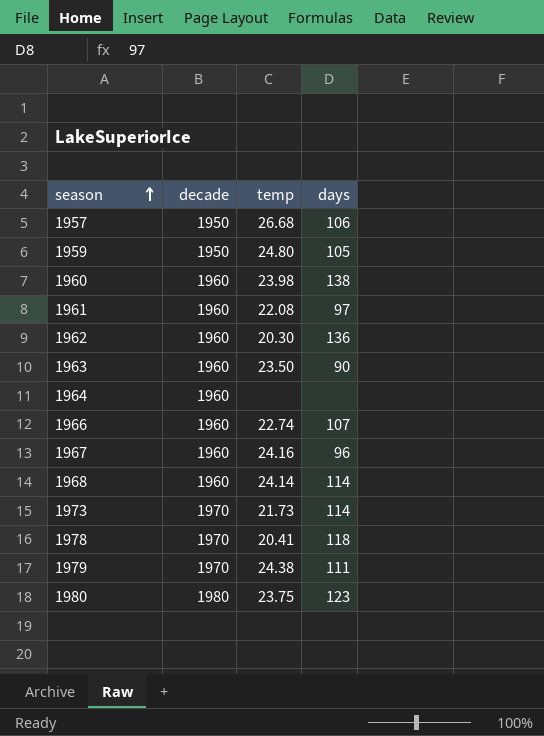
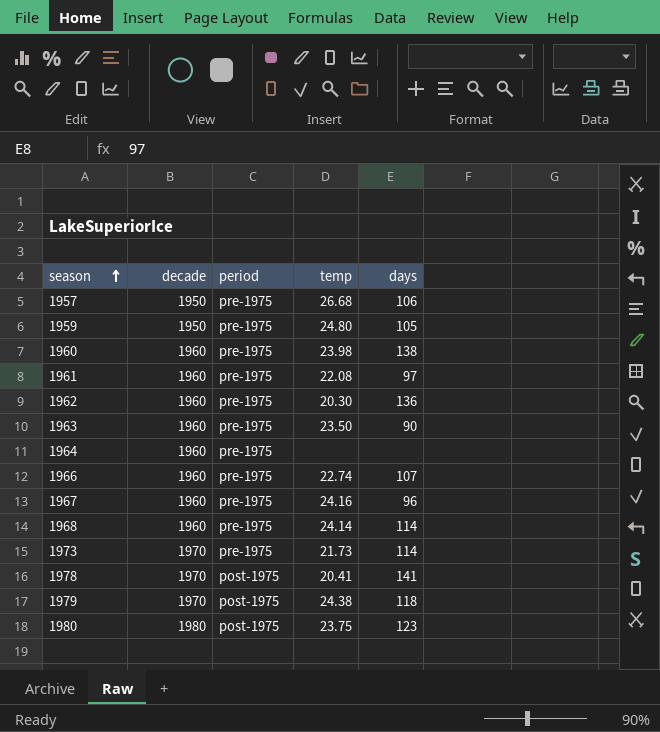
column period | position: none -> 3
1978 | days: 118 -> 141
1979 | days: 111 -> 118

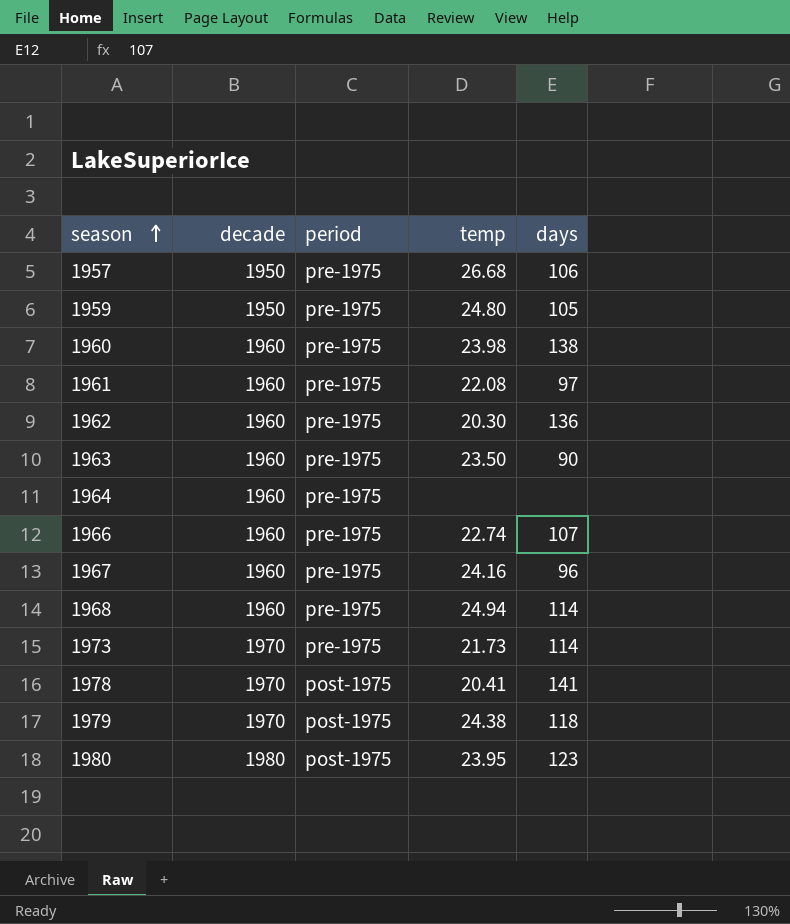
1968 | temp: 24.14 -> 24.94
1980 | temp: 23.75 -> 23.95

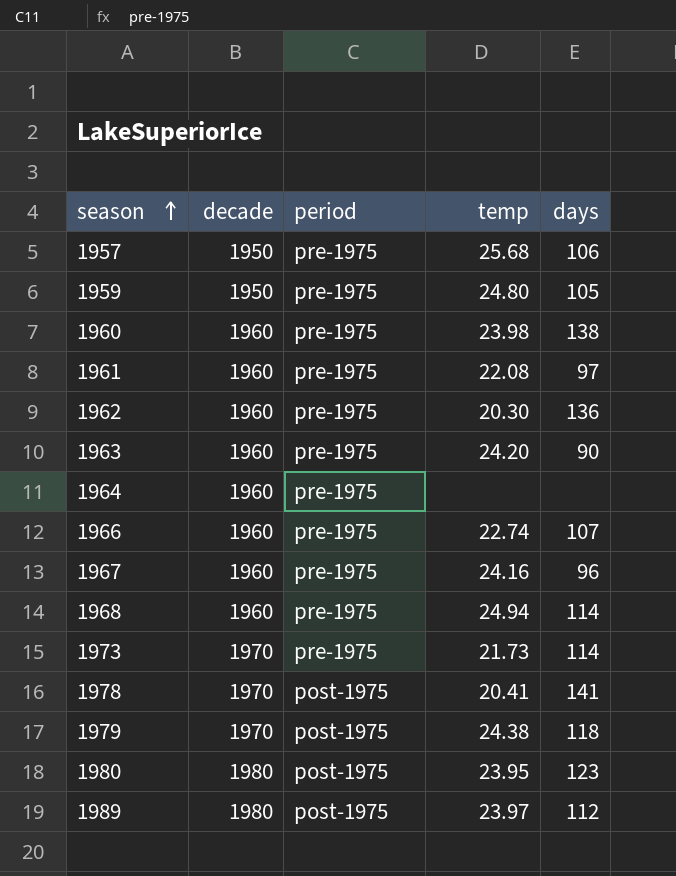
1957 | temp: 26.68 -> 25.68
1963 | temp: 23.50 -> 24.20
row 1989: none -> 1980 | post-1975 | 23.97 | 112

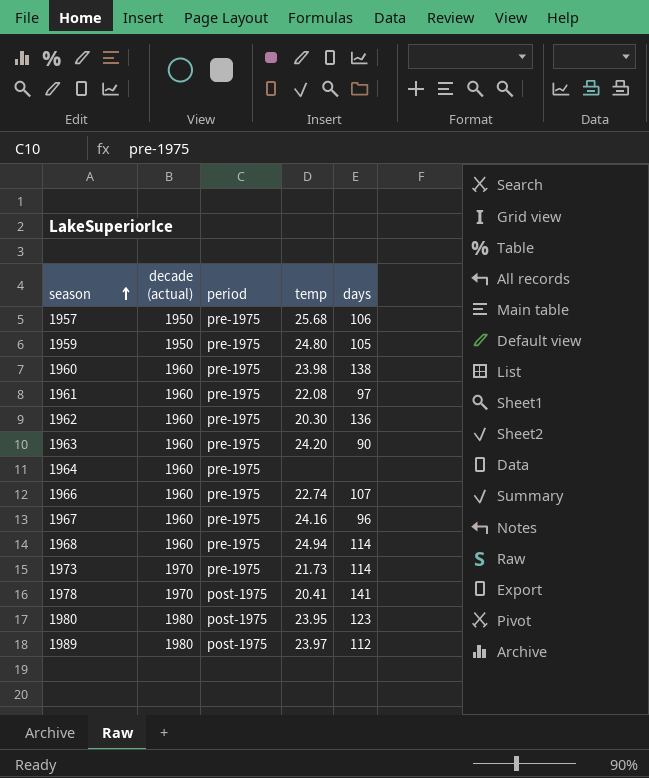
column name: decade -> decade (actual)
row 1979: 1970 | post-1975 | 24.38 | 118 -> none

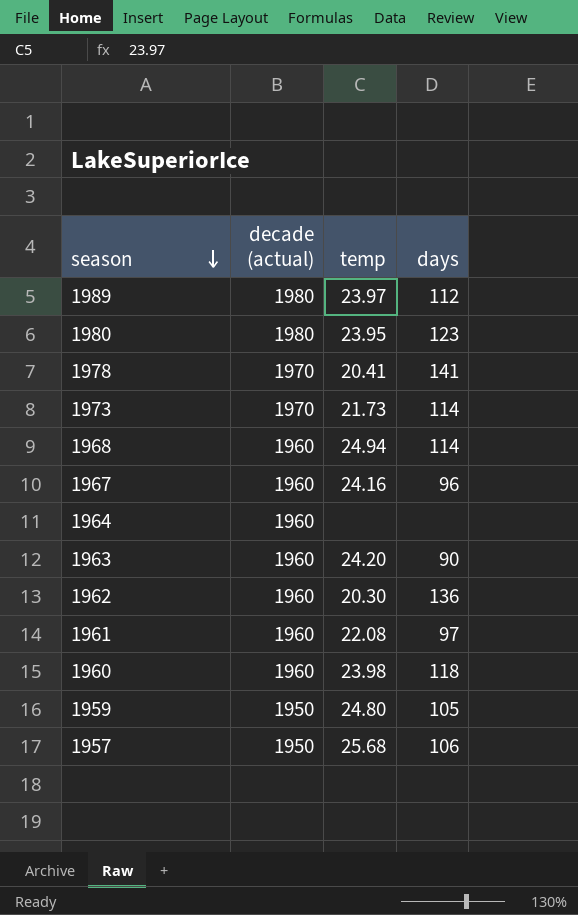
row order: season ascending -> season descending
column period | position: 3 -> none
row 1966: 1960 | pre-1975 | 22.74 | 107 -> none
1960 | days: 138 -> 118

